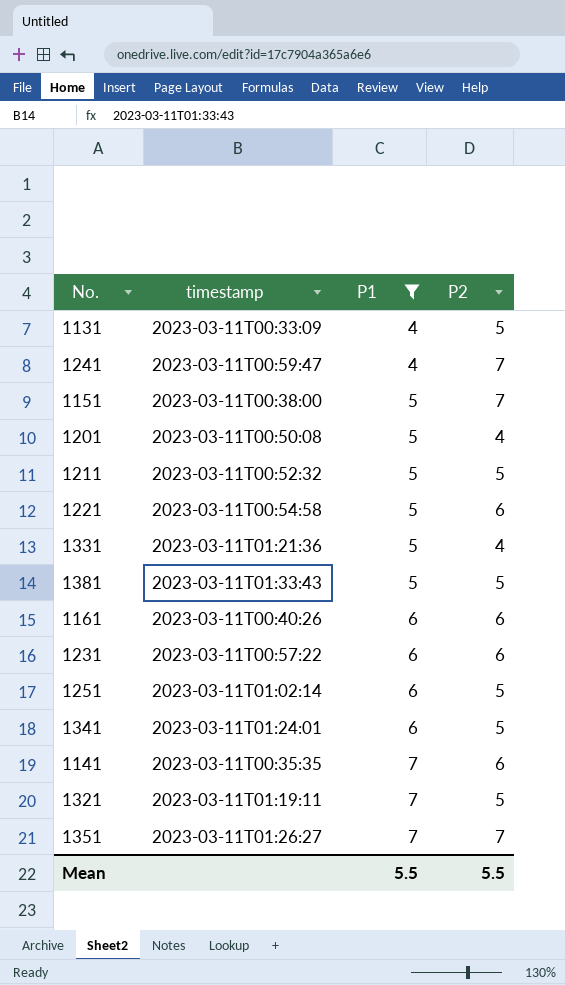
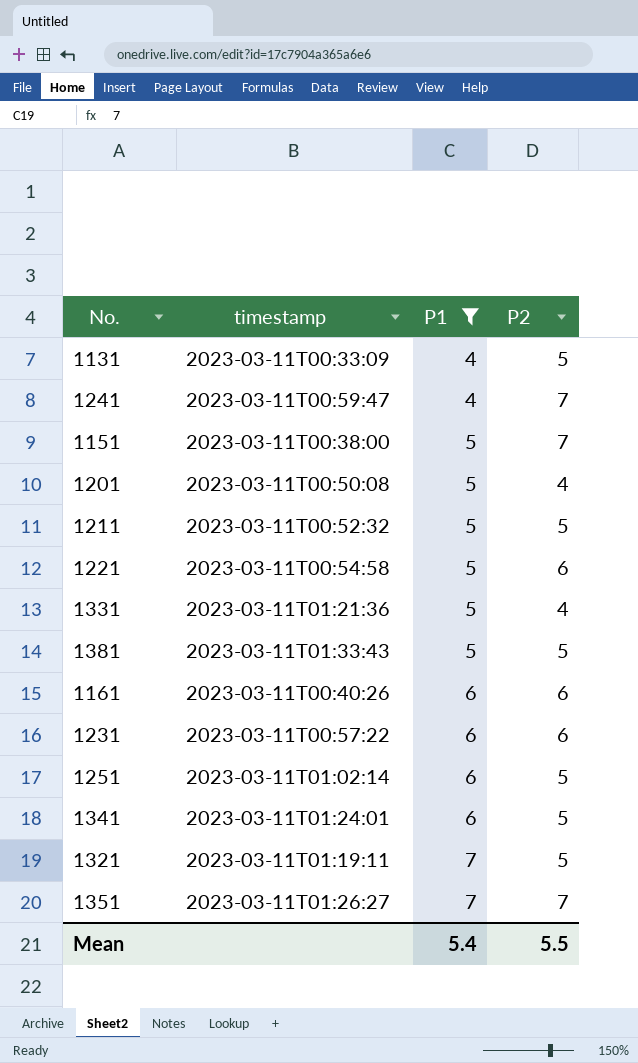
row 1141: 2023-03-11T00:35:35 | 7 | 6 -> none
Mean | P1: 5.5 -> 5.4

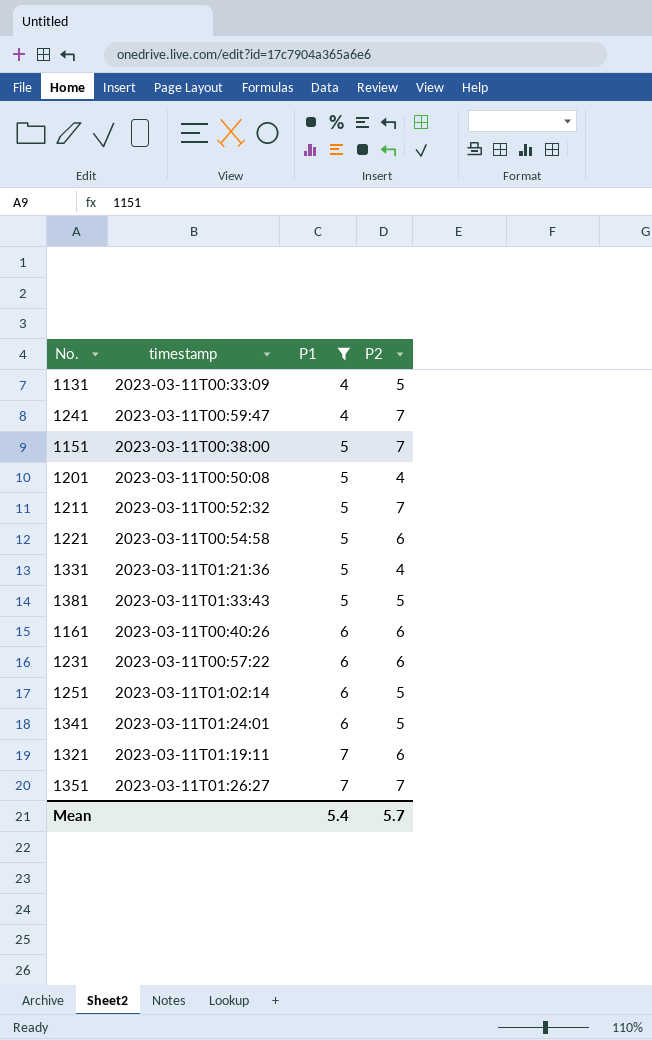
1211 | P2: 5 -> 7
1321 | P2: 5 -> 6
Mean | P2: 5.5 -> 5.7

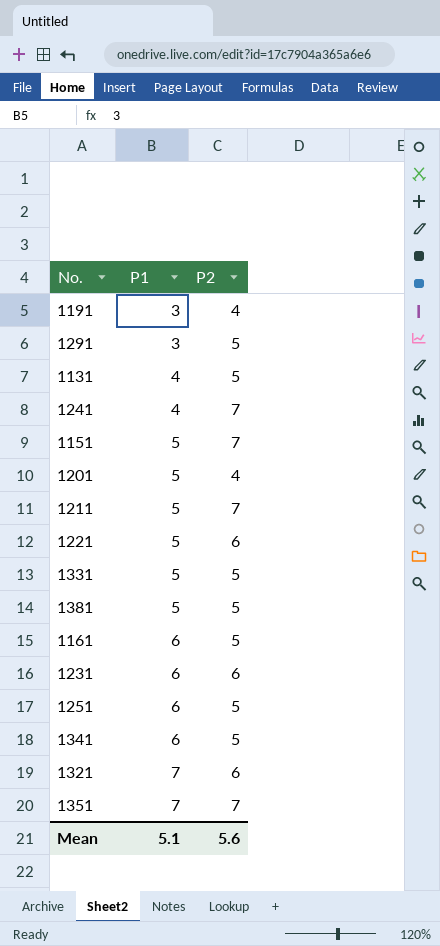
filter: P1 != 3 -> none
column timestamp | position: 2 -> none
1331 | P2: 4 -> 5
1161 | P2: 6 -> 5
Mean | P1: 5.4 -> 5.1
Mean | P2: 5.7 -> 5.6

